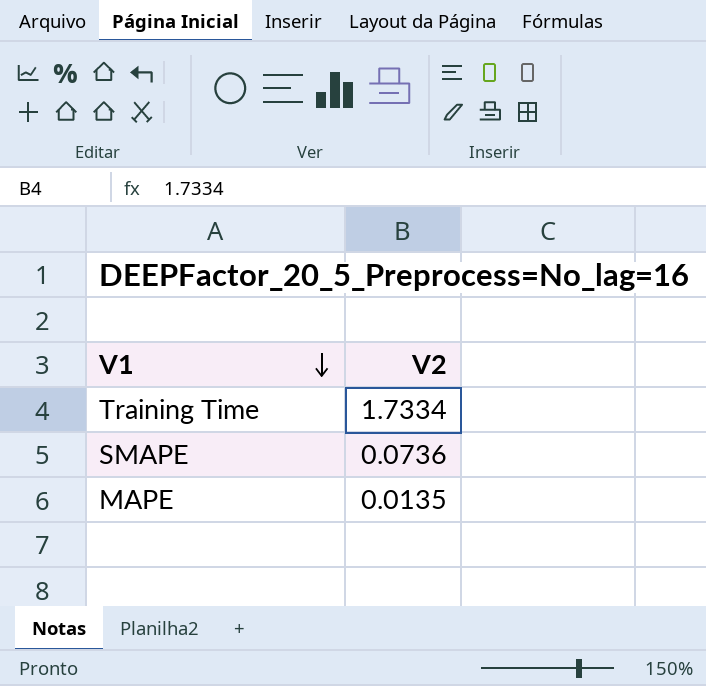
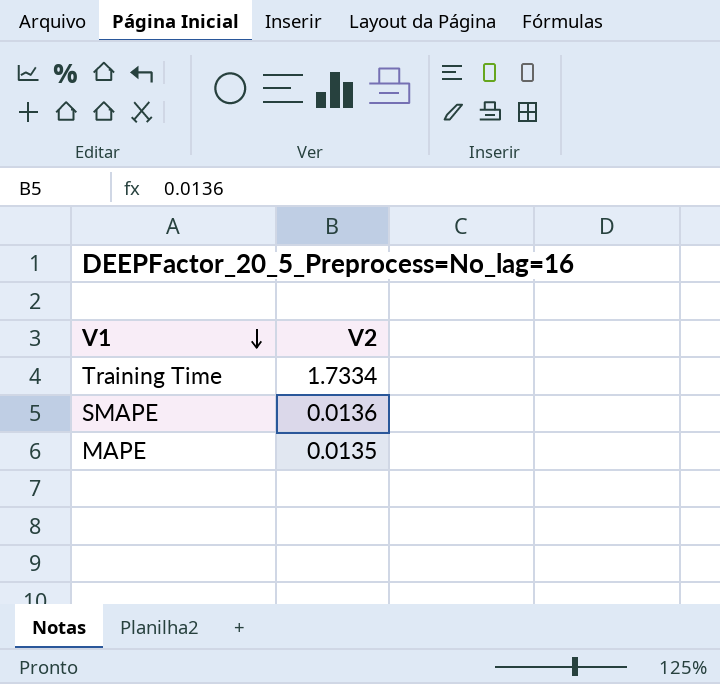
SMAPE | V2: 0.0736 -> 0.0136

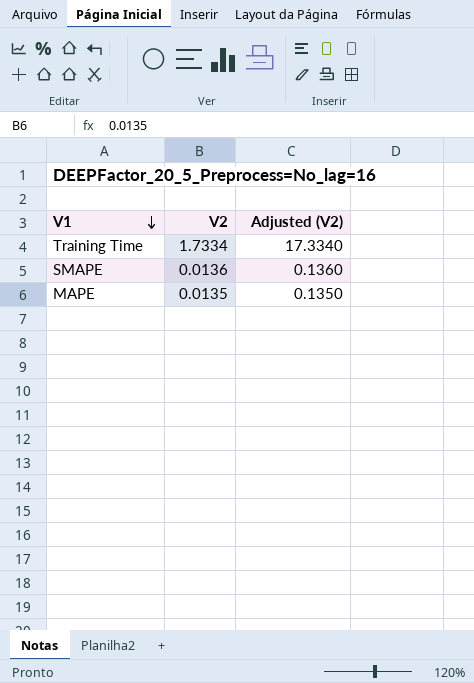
column Adjusted (V2) | formula: none -> [V2] * 10

